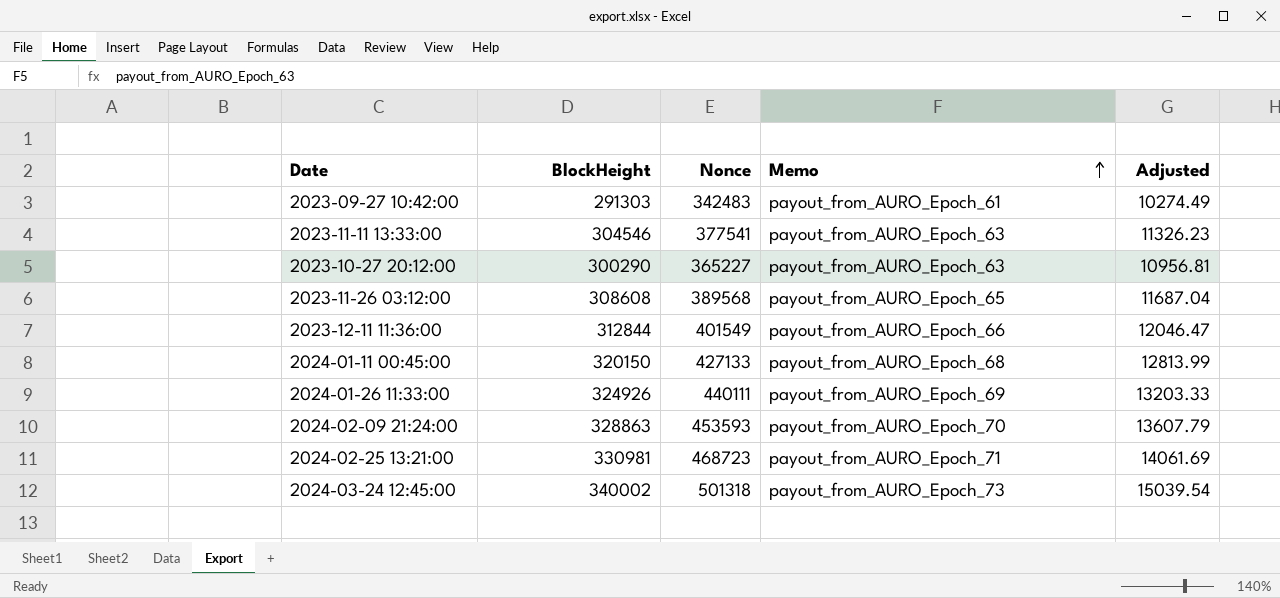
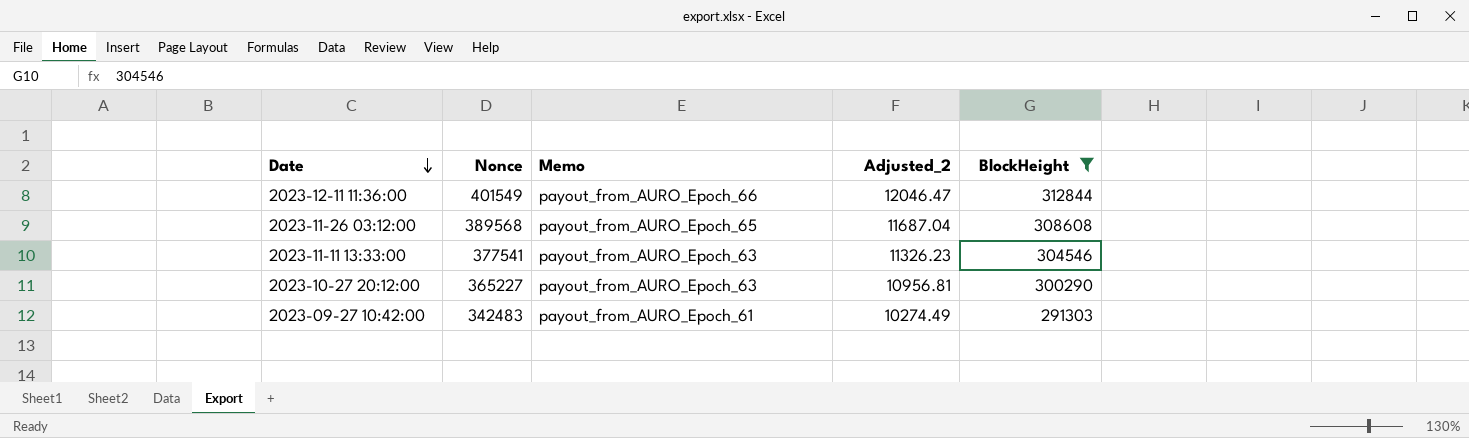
filter: none -> BlockHeight <= 312844
row order: Memo ascending -> Date descending
column name: Adjusted -> Adjusted_2
column BlockHeight | position: 2 -> 5

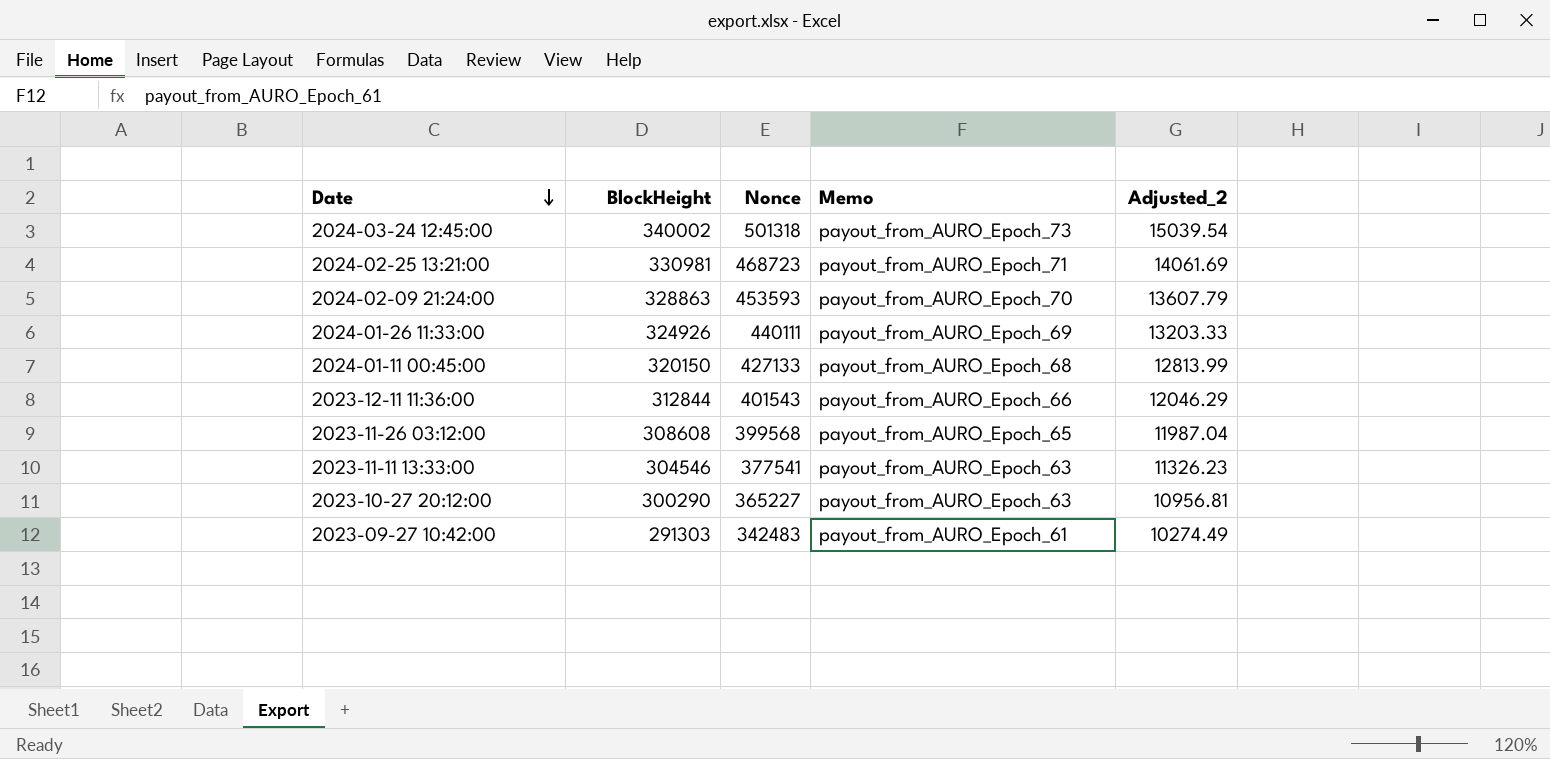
filter: BlockHeight <= 312844 -> none
column BlockHeight | position: 5 -> 2
2023-12-11 11:36:00 | Nonce: 401549 -> 401543
2023-12-11 11:36:00 | Adjusted_2: 12046.47 -> 12046.29
2023-11-26 03:12:00 | Nonce: 389568 -> 399568
2023-11-26 03:12:00 | Adjusted_2: 11687.04 -> 11987.04

